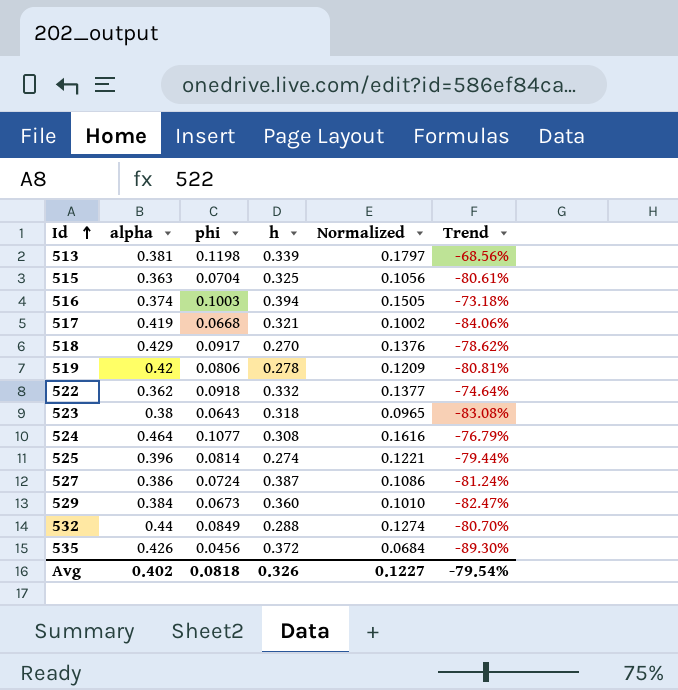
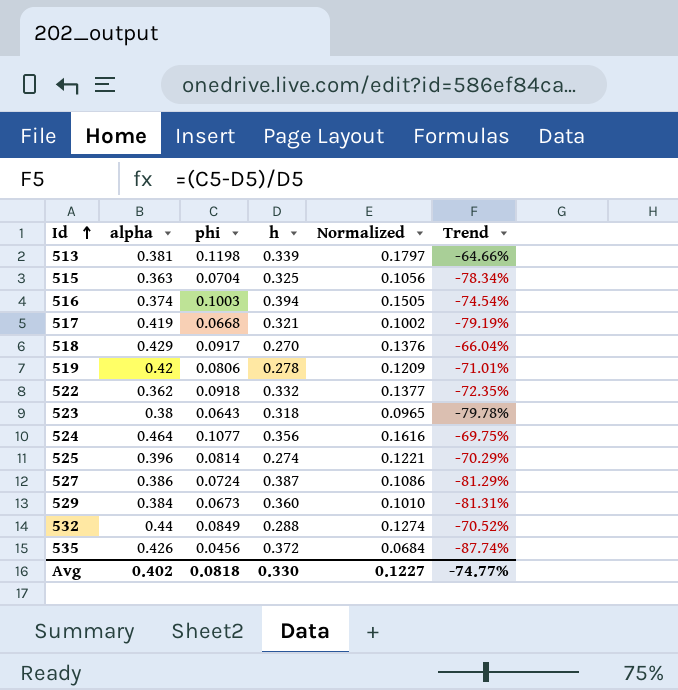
column Trend | formula: ([phi] - [alpha]) / [alpha] -> ([phi] - [h]) / [h]
524 | h: 0.308 -> 0.356
Avg | h: 0.326 -> 0.330
Avg | Trend: -79.54% -> -74.77%

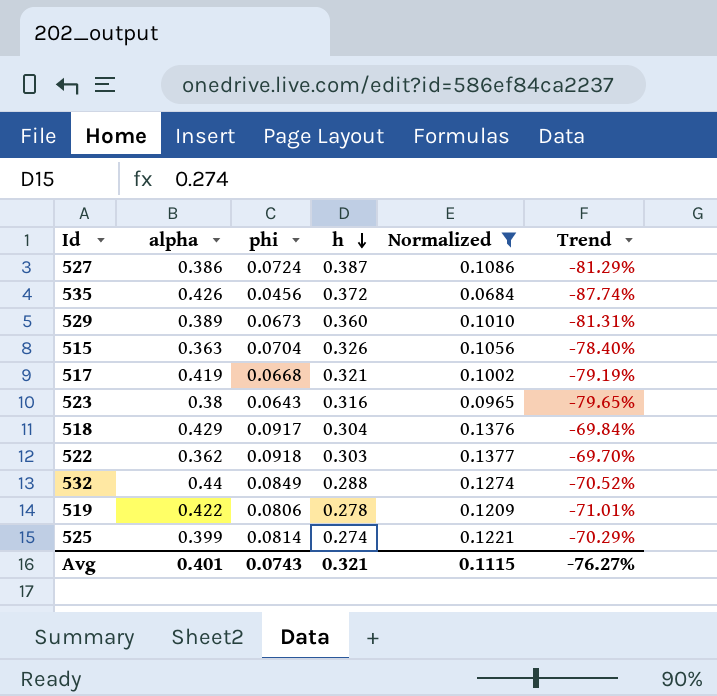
filter: none -> Normalized <= 0.1377
row order: Id ascending -> h descending
529 | alpha: 0.384 -> 0.389
515 | h: 0.325 -> 0.326
515 | Trend: -78.34% -> -78.40%
523 | h: 0.318 -> 0.316
523 | Trend: -79.78% -> -79.65%
518 | h: 0.270 -> 0.304
518 | Trend: -66.04% -> -69.84%
522 | h: 0.332 -> 0.303
522 | Trend: -72.35% -> -69.70%
519 | alpha: 0.42 -> 0.422
525 | alpha: 0.396 -> 0.399
Avg | alpha: 0.402 -> 0.401
Avg | phi: 0.0818 -> 0.0743
Avg | h: 0.330 -> 0.321
Avg | Normalized: 0.1227 -> 0.1115
Avg | Trend: -74.77% -> -76.27%

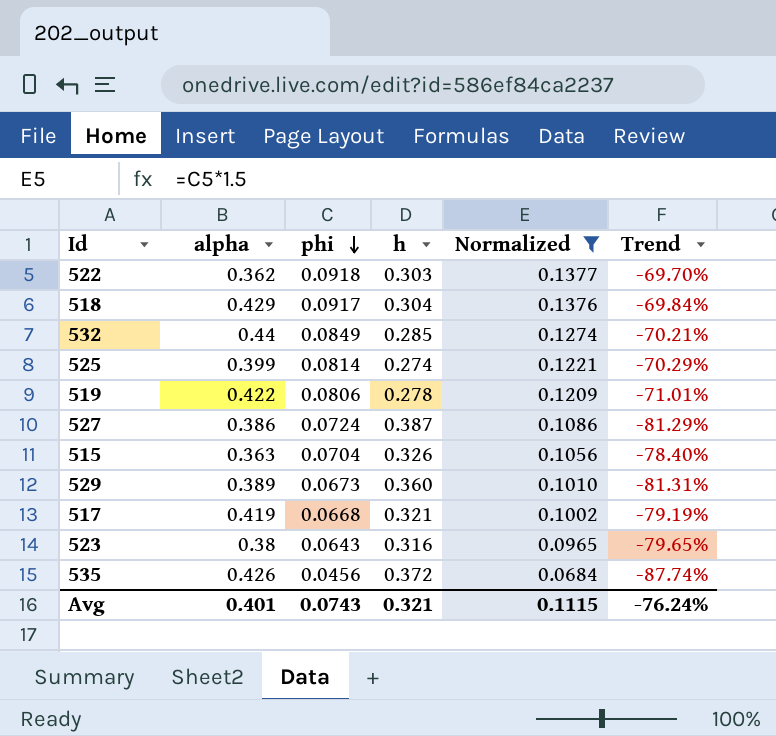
row order: h descending -> phi descending
532 | h: 0.288 -> 0.285
532 | Trend: -70.52% -> -70.21%
Avg | Trend: -76.27% -> -76.24%

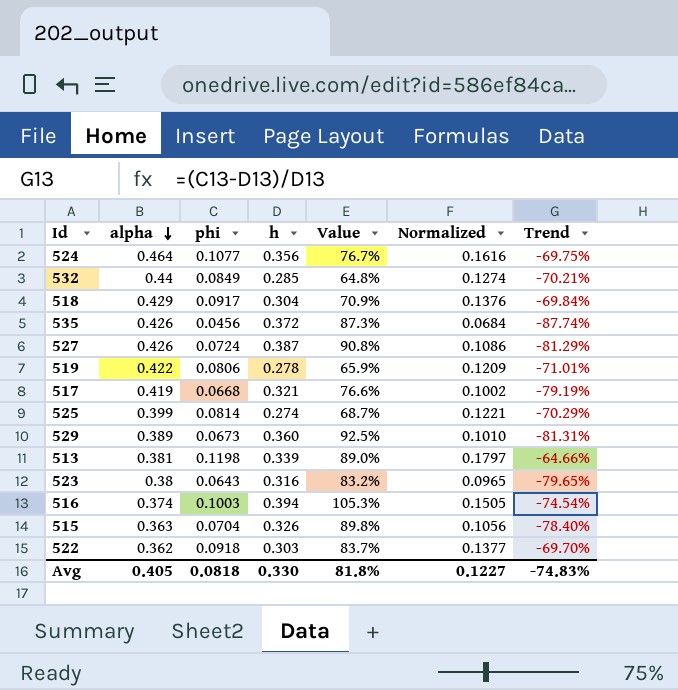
filter: Normalized <= 0.1377 -> none
row order: phi descending -> alpha descending
column Value | formula: none -> [h] / [alpha]
527 | alpha: 0.386 -> 0.426
Avg | alpha: 0.401 -> 0.405
Avg | phi: 0.0743 -> 0.0818
Avg | h: 0.321 -> 0.330
Avg | Normalized: 0.1115 -> 0.1227
Avg | Trend: -76.24% -> -74.83%

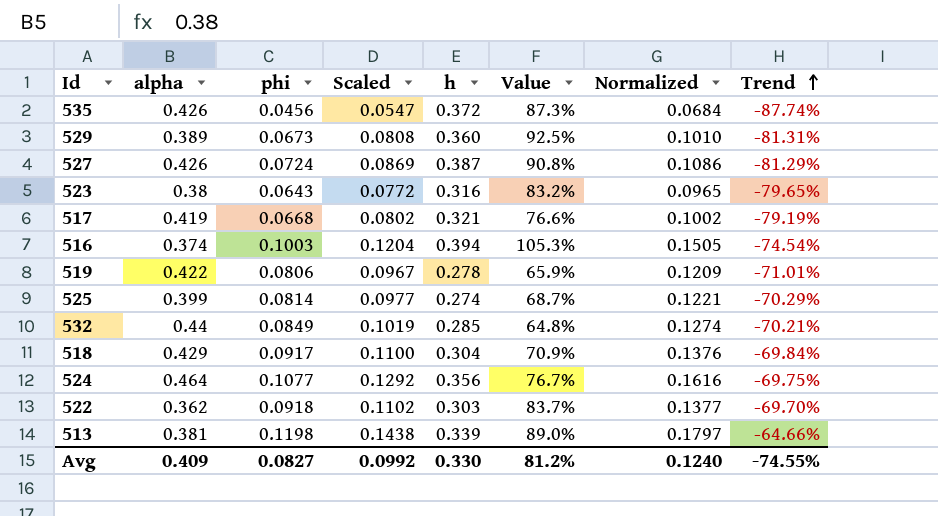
row order: alpha descending -> Trend ascending
column Scaled | formula: none -> [phi] * 1.2
row 515: 0.363 | 0.0704 | 0.326 | 89.8% | 0.1056 | -78.40% -> none
Avg | alpha: 0.405 -> 0.409
Avg | phi: 0.0818 -> 0.0827
Avg | Value: 81.8% -> 81.2%
Avg | Normalized: 0.1227 -> 0.1240
Avg | Trend: -74.83% -> -74.55%

